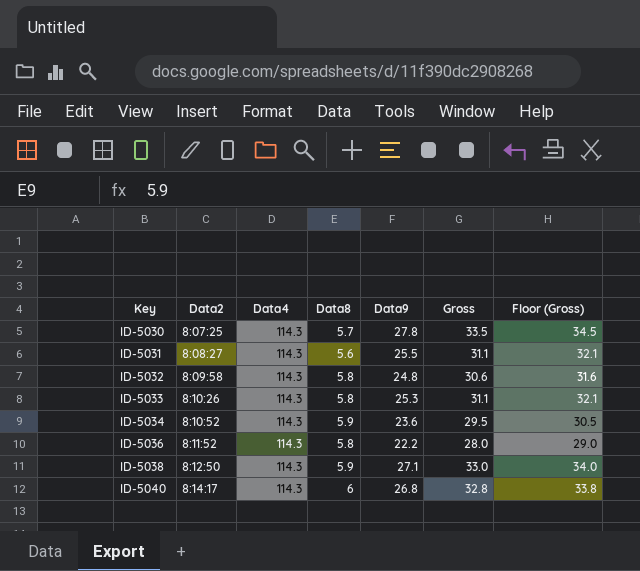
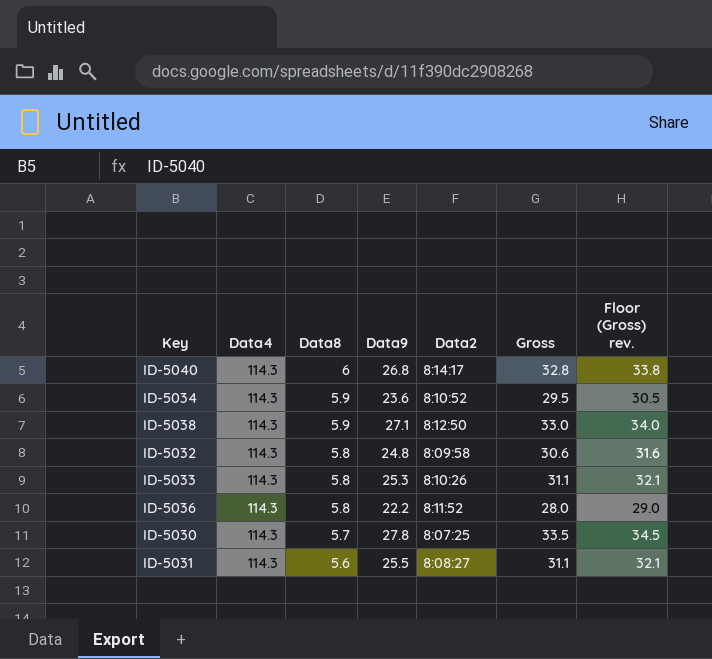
row order: Key ascending -> Data8 descending
column Data2 | position: 2 -> 5
column name: Floor (Gross) -> Floor (Gross) rev.

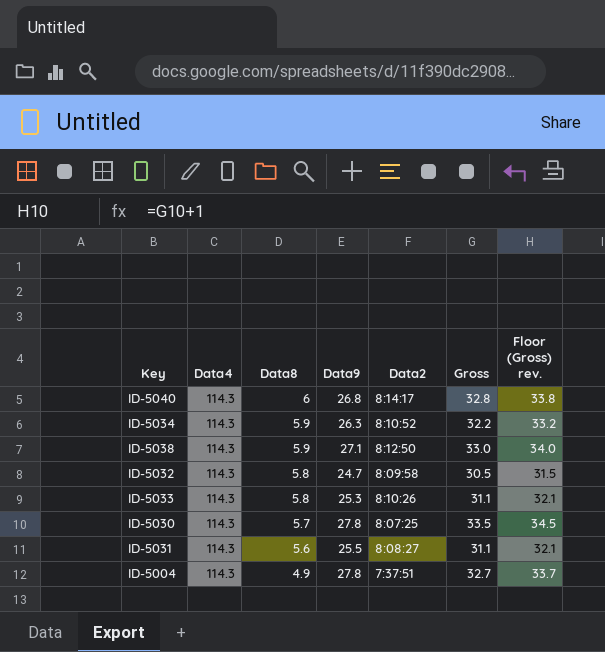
row ID-5036: 114.3 | 5.8 | 22.2 | 8:11:52 | 28.0 | 29.0 -> none
ID-5034 | Data9: 23.6 -> 26.3
ID-5034 | Gross: 29.5 -> 32.2
ID-5034 | Floor (Gross) rev.: 30.5 -> 33.2
ID-5032 | Data9: 24.8 -> 24.7
ID-5032 | Gross: 30.6 -> 30.5
ID-5032 | Floor (Gross) rev.: 31.6 -> 31.5
row ID-5004: none -> 114.3 | 4.9 | 27.8 | 7:37:51 | 32.7 | 33.7

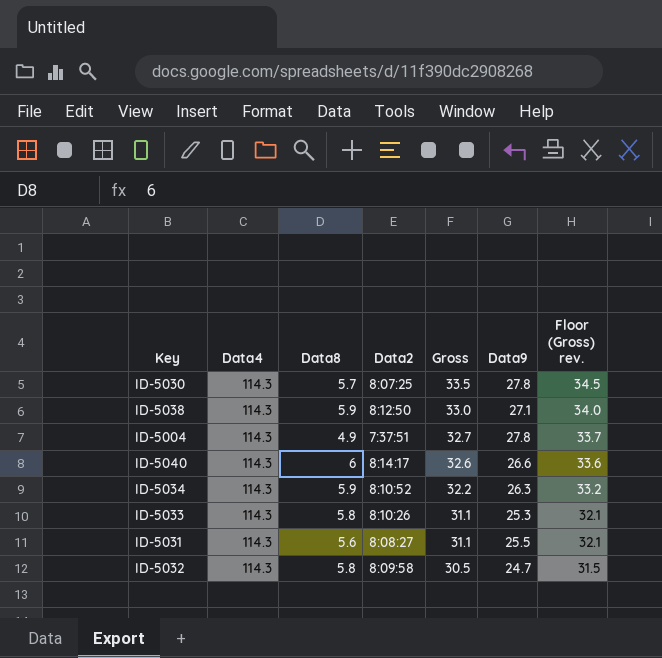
row order: Data8 descending -> Gross descending
column Data9 | position: 4 -> 6
ID-5040 | Gross: 32.8 -> 32.6
ID-5040 | Data9: 26.8 -> 26.6
ID-5040 | Floor (Gross) rev.: 33.8 -> 33.6

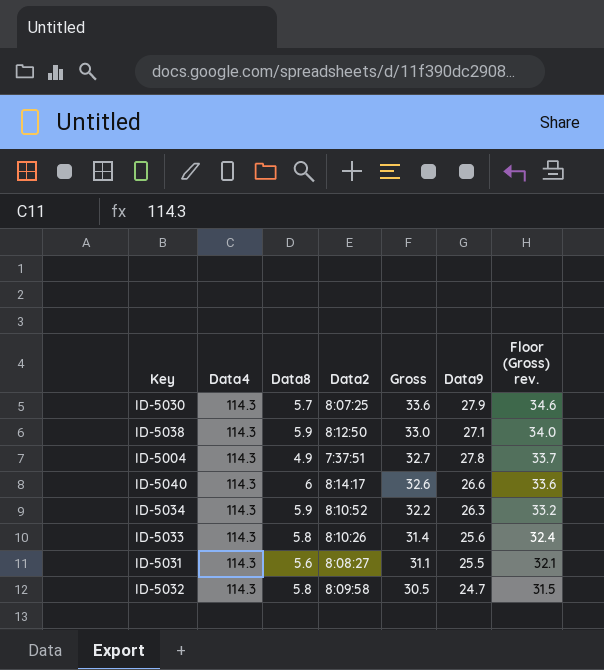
ID-5030 | Gross: 33.5 -> 33.6
ID-5030 | Data9: 27.8 -> 27.9
ID-5030 | Floor (Gross) rev.: 34.5 -> 34.6
ID-5033 | Gross: 31.1 -> 31.4
ID-5033 | Data9: 25.3 -> 25.6
ID-5033 | Floor (Gross) rev.: 32.1 -> 32.4

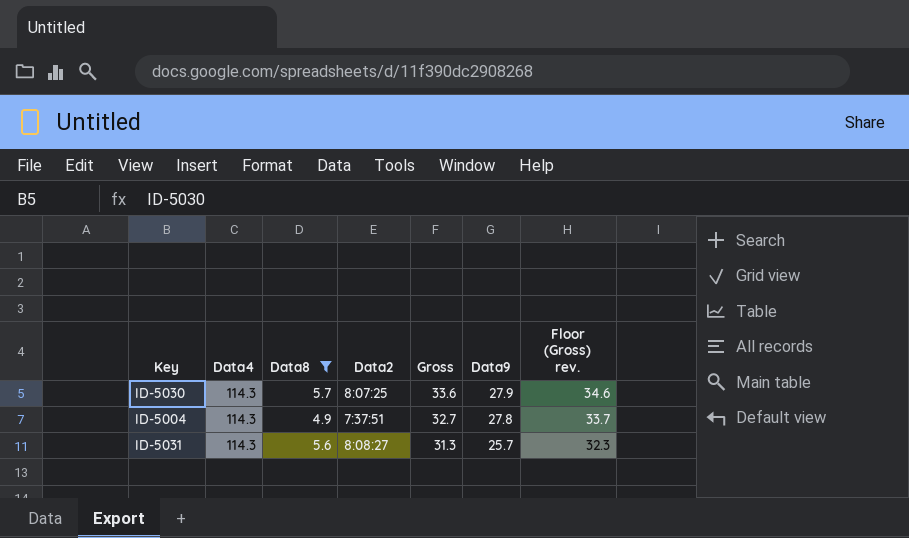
filter: none -> Data8 <= 5.7
ID-5031 | Gross: 31.1 -> 31.3
ID-5031 | Data9: 25.5 -> 25.7
ID-5031 | Floor (Gross) rev.: 32.1 -> 32.3

